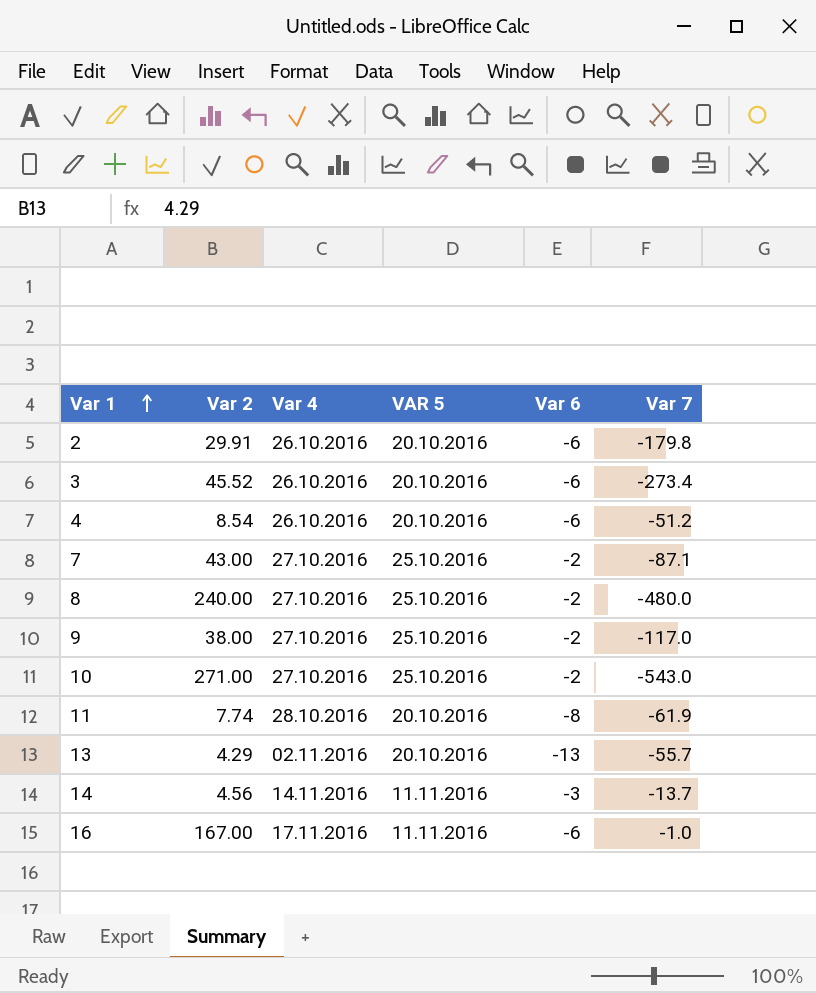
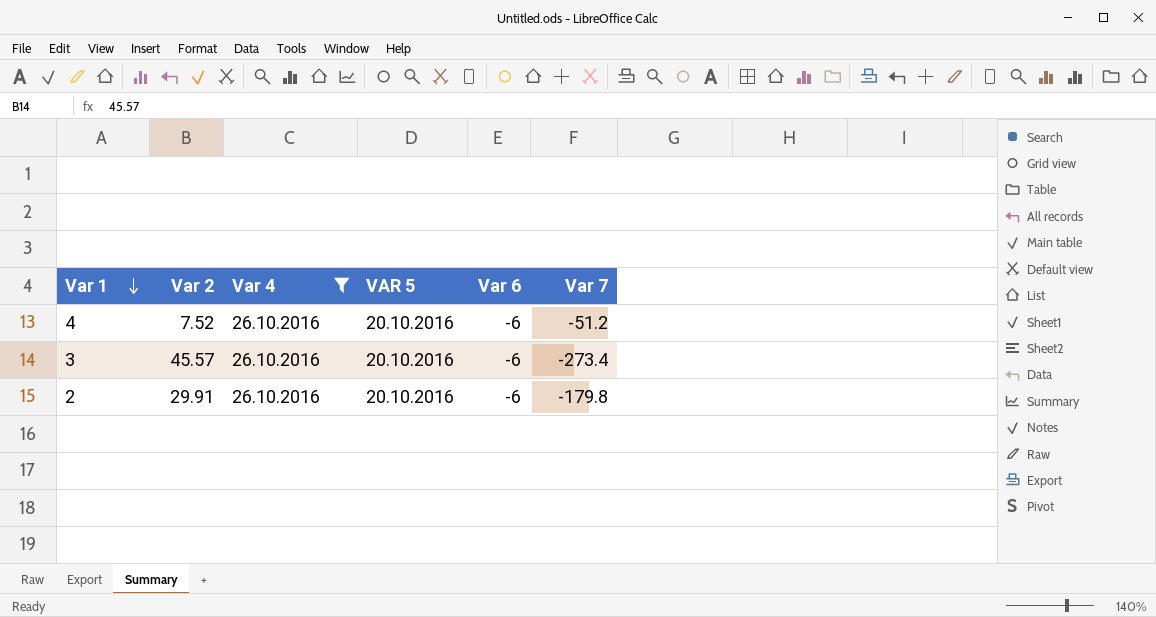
filter: none -> Var 4 = 26.10.2016
row order: Var 1 ascending -> Var 1 descending
4 | Var 2: 8.54 -> 7.52
3 | Var 2: 45.52 -> 45.57

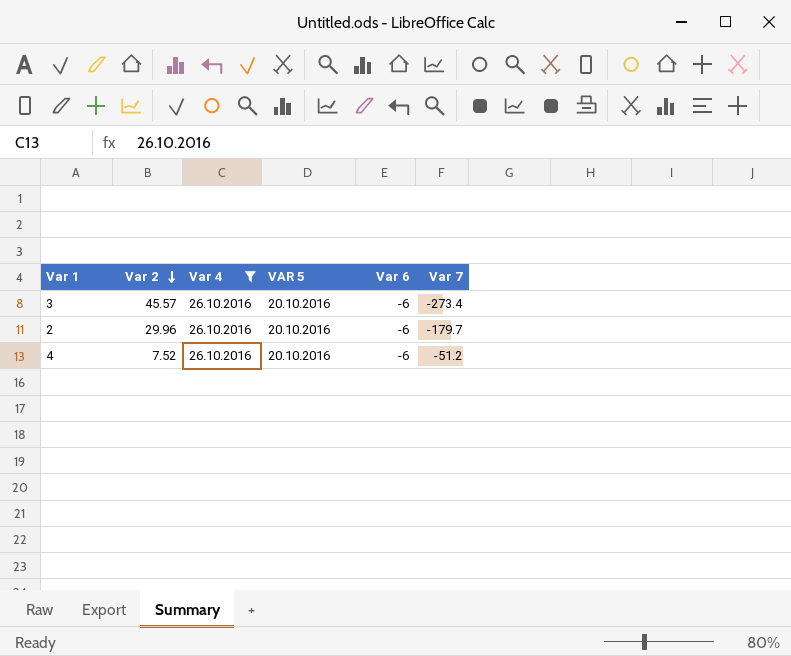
row order: Var 1 descending -> Var 2 descending
2 | Var 2: 29.91 -> 29.96
2 | Var 7: -179.8 -> -179.7

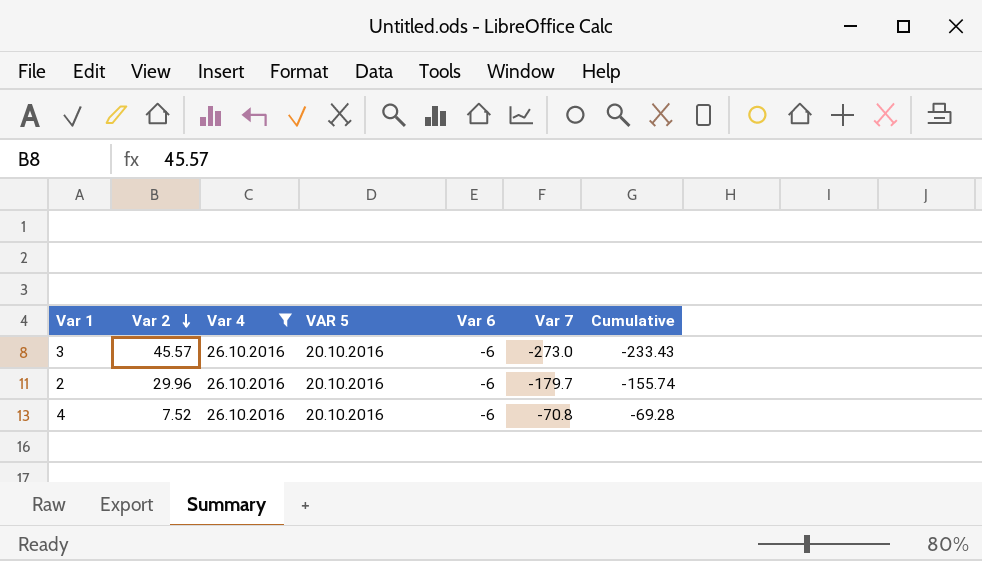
column Cumulative | formula: none -> [Var 2] + [Var 6] + [Var 7]
3 | Var 7: -273.4 -> -273.0
4 | Var 7: -51.2 -> -70.8

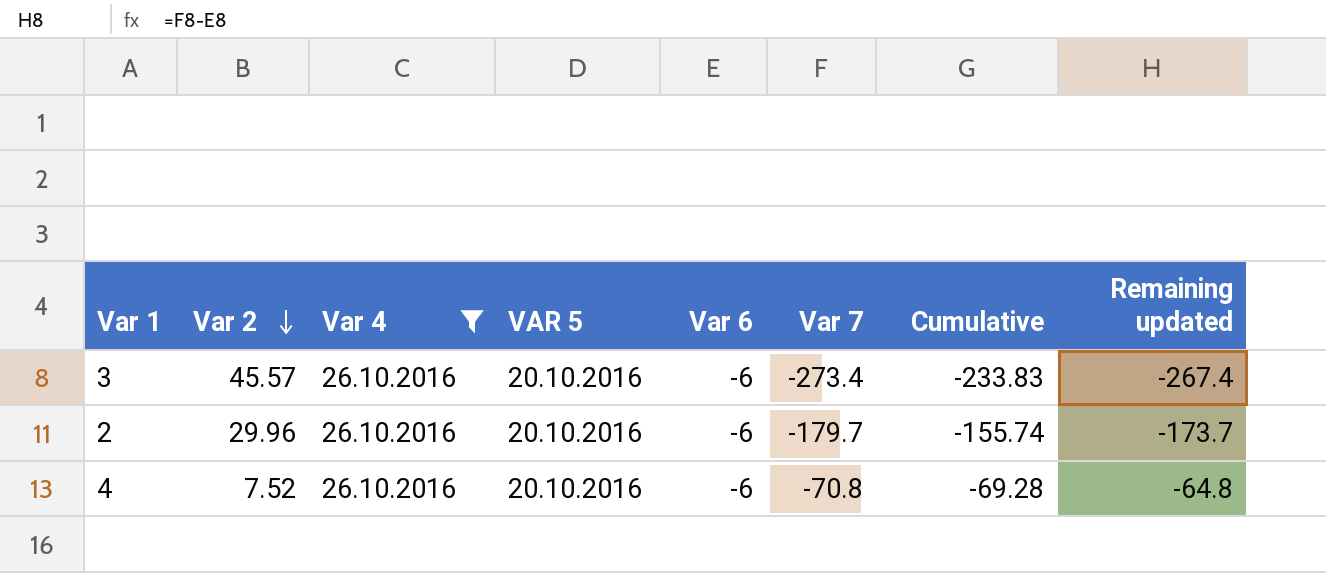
column Remaining updated | formula: none -> [Var 7] - [Var 6]
3 | Var 7: -273.0 -> -273.4
3 | Cumulative: -233.43 -> -233.83

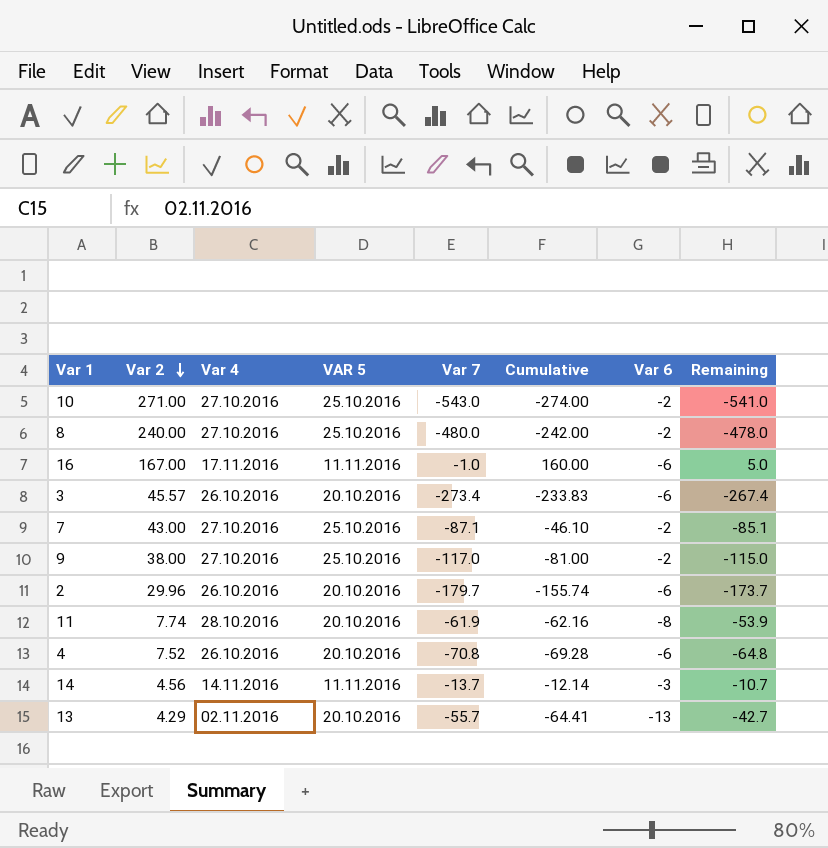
filter: Var 4 = 26.10.2016 -> none
column Var 6 | position: 5 -> 7
column name: Remaining updated -> Remaining

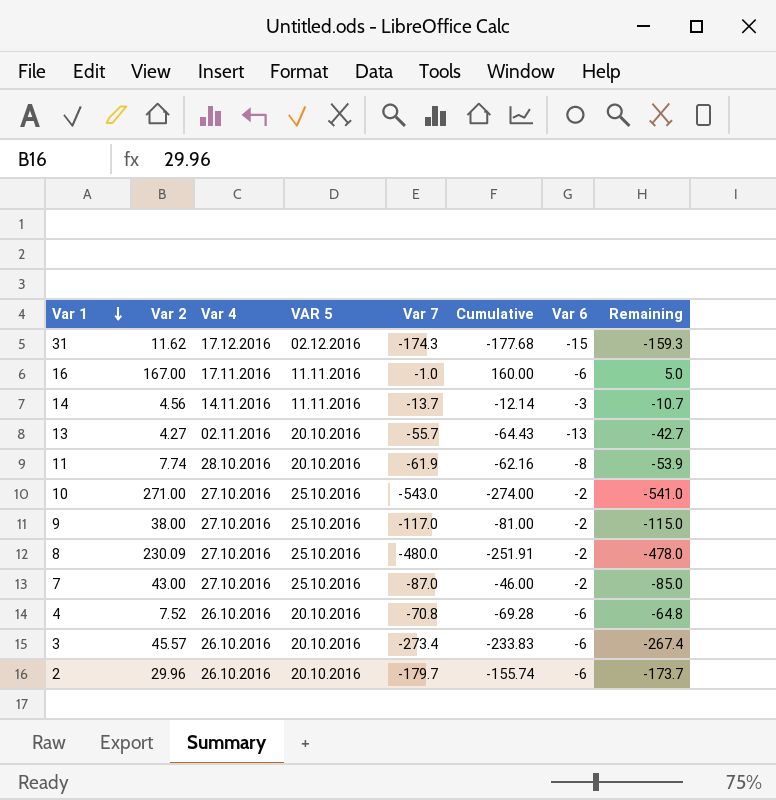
row order: Var 2 descending -> Var 1 descending
row 31: none -> 11.62 | 17.12.2016 | 02.12.2016 | -174.3 | -177.68 | -15 | -159.3
13 | Var 2: 4.29 -> 4.27
13 | Cumulative: -64.41 -> -64.43
8 | Var 2: 240.00 -> 230.09
8 | Cumulative: -242.00 -> -251.91
7 | Var 7: -87.1 -> -87.0
7 | Cumulative: -46.10 -> -46.00
7 | Remaining: -85.1 -> -85.0

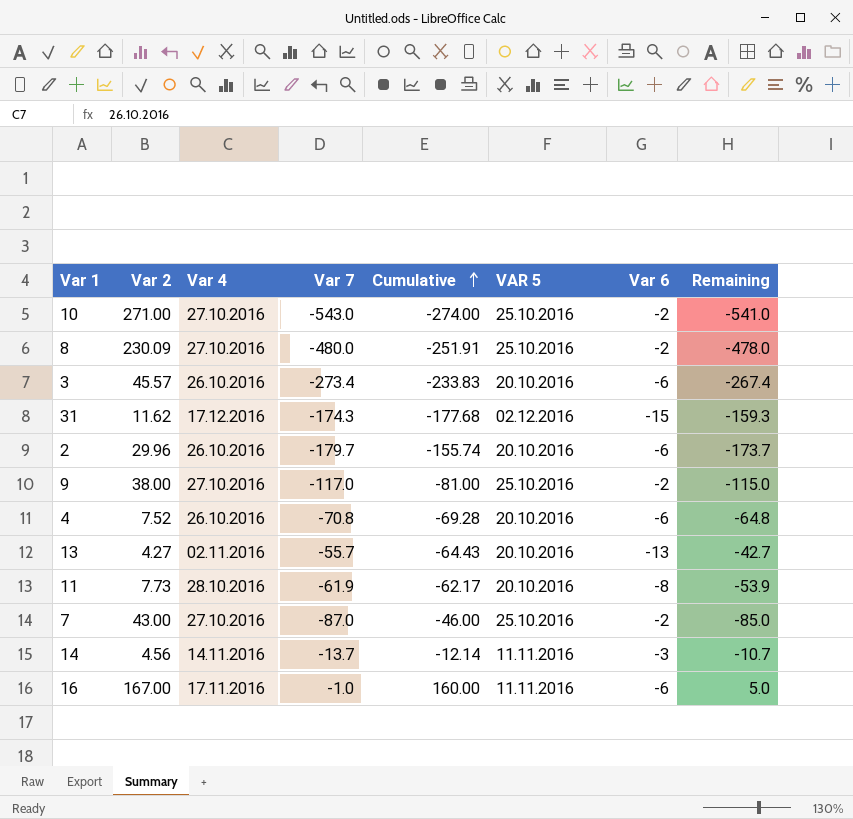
row order: Var 1 descending -> Cumulative ascending
column VAR 5 | position: 4 -> 6
11 | Var 2: 7.74 -> 7.73
11 | Cumulative: -62.16 -> -62.17

